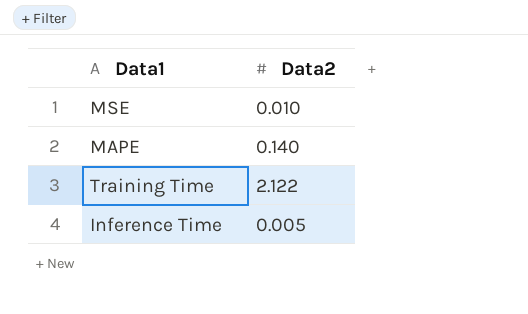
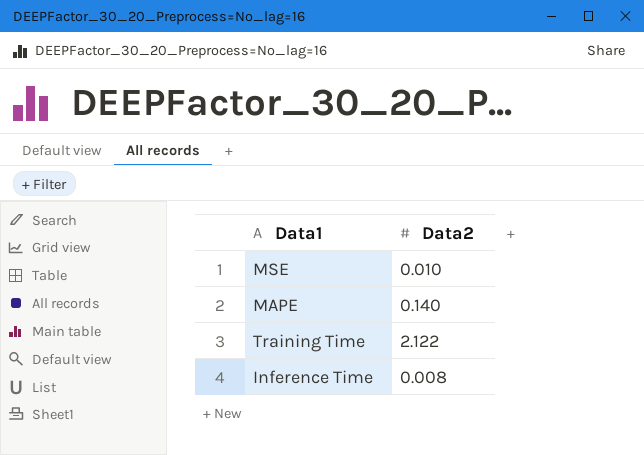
Inference Time | Data2: 0.005 -> 0.008

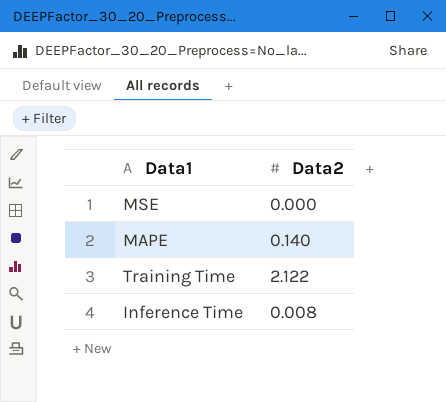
MSE | Data2: 0.010 -> 0.000

